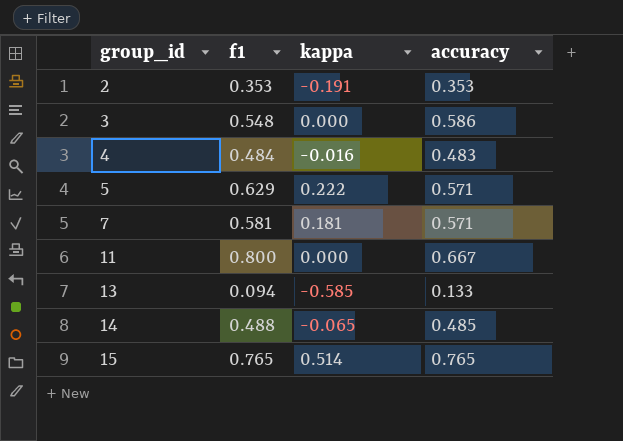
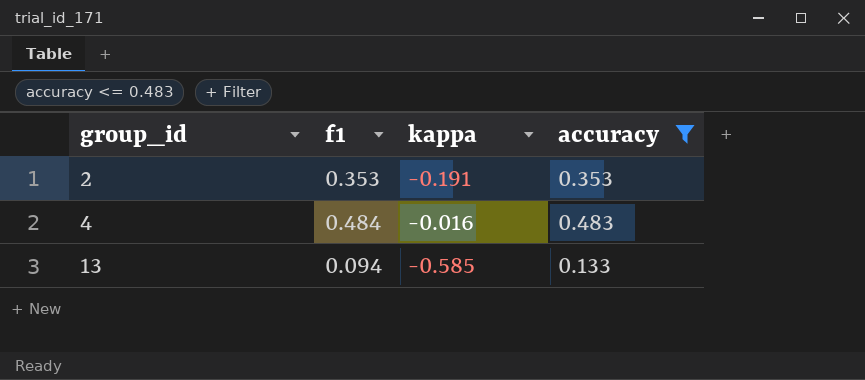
filter: none -> accuracy <= 0.483

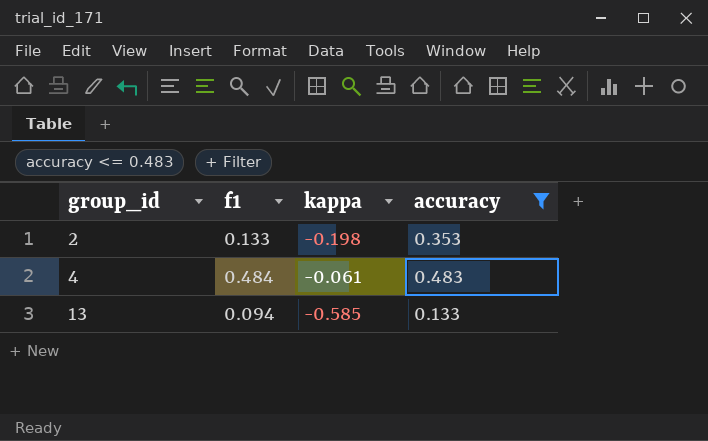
2 | f1: 0.353 -> 0.133
2 | kappa: -0.191 -> -0.198
4 | kappa: -0.016 -> -0.061

